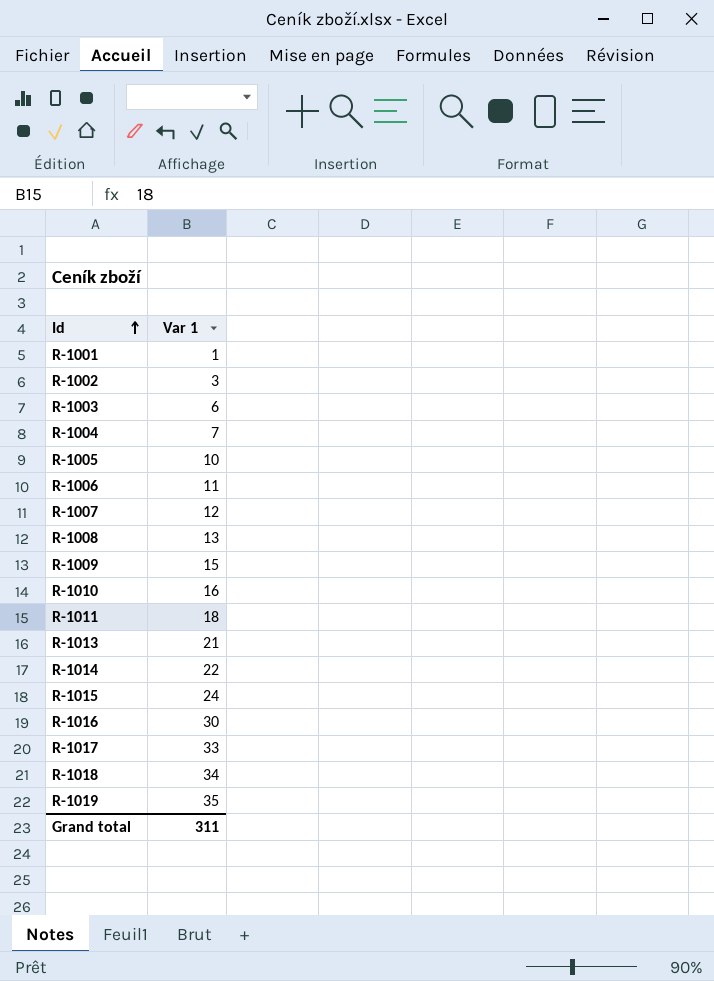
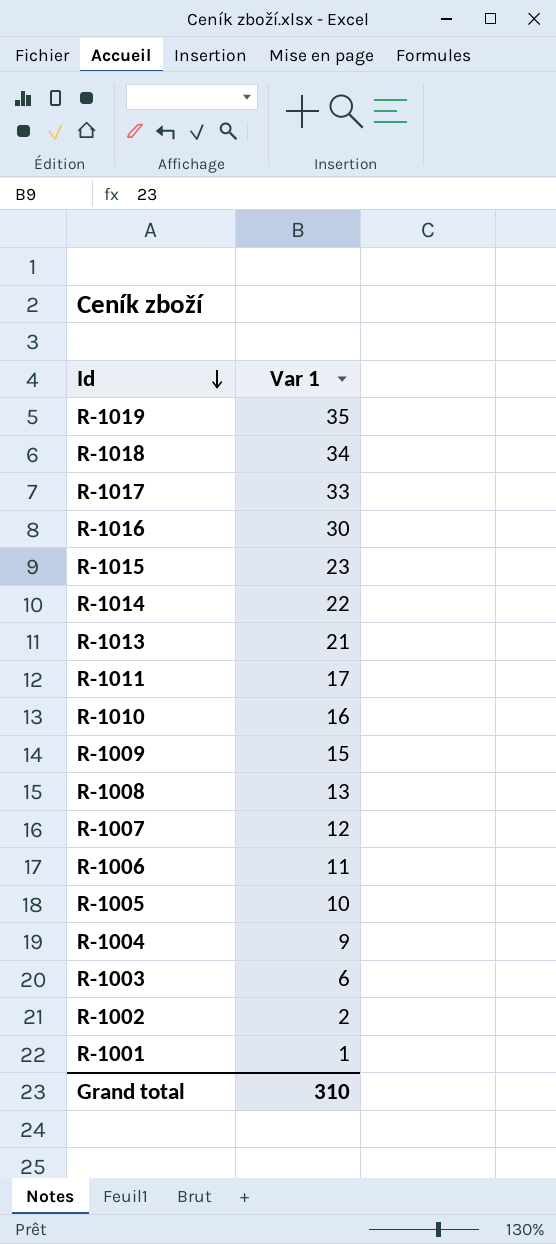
row order: Id ascending -> Id descending
R-1015 | Var 1: 24 -> 23
R-1011 | Var 1: 18 -> 17
R-1004 | Var 1: 7 -> 9
R-1002 | Var 1: 3 -> 2
Grand total | Var 1: 311 -> 310

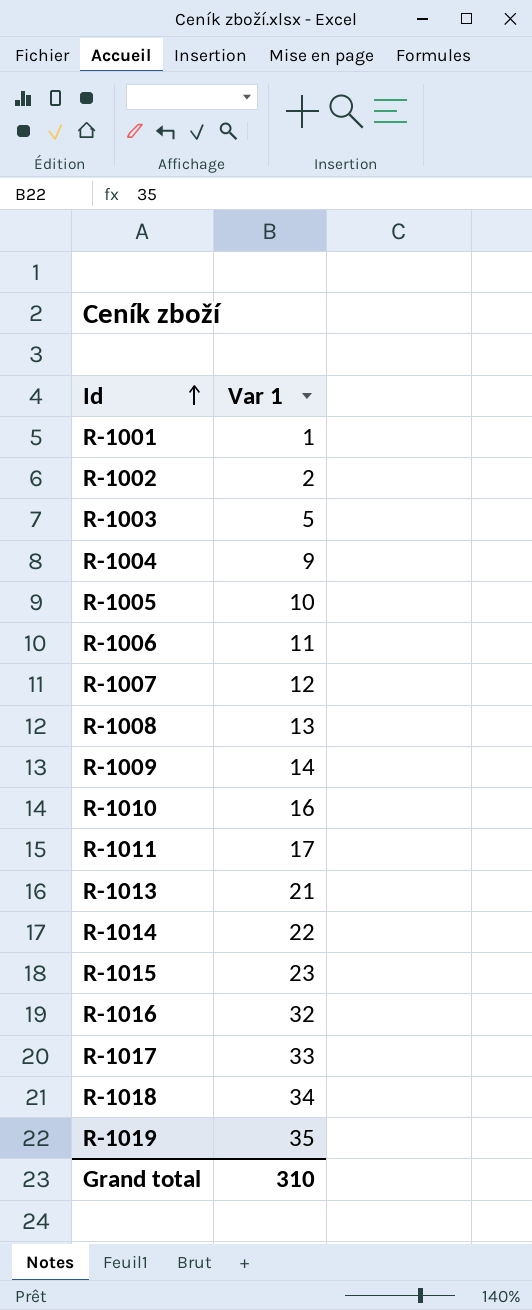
row order: Id descending -> Id ascending
R-1003 | Var 1: 6 -> 5
R-1009 | Var 1: 15 -> 14
R-1016 | Var 1: 30 -> 32

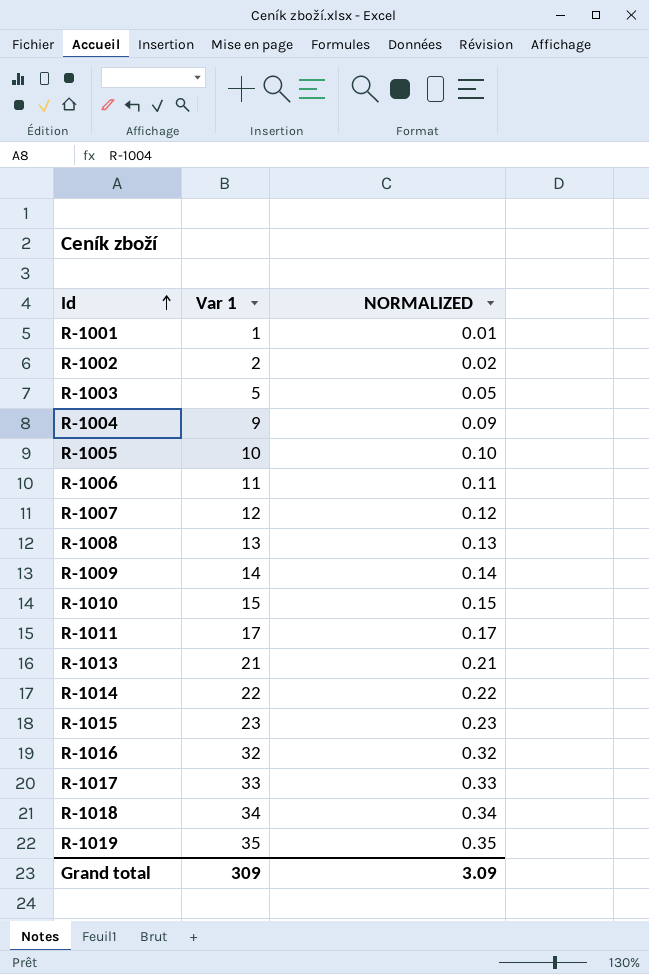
column NORMALIZED | formula: none -> [Var 1] * 0.01
R-1010 | Var 1: 16 -> 15
Grand total | Var 1: 310 -> 309

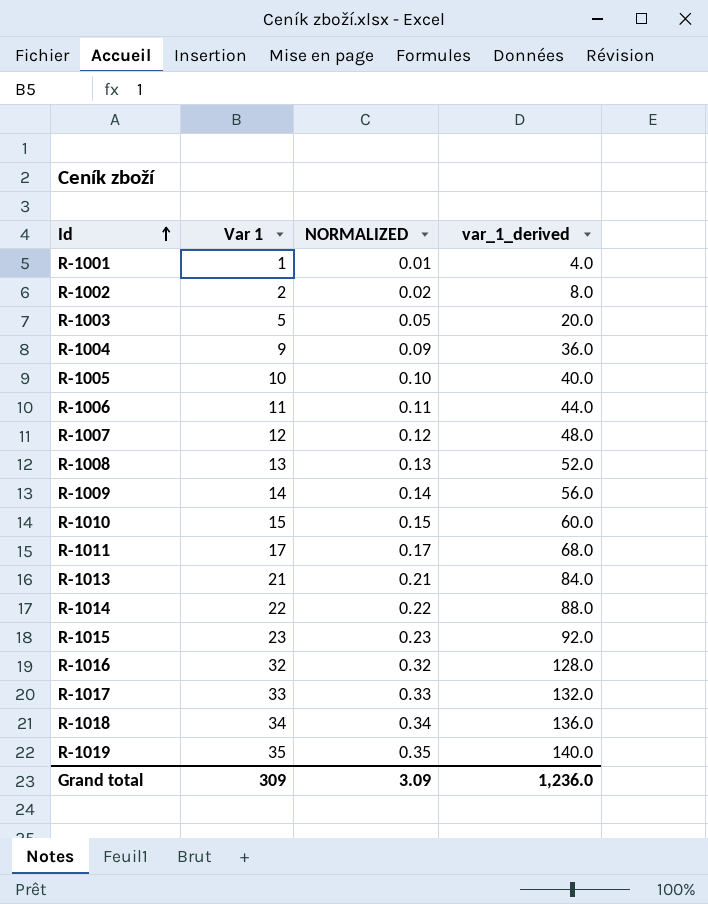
column var_1_derived | formula: none -> [Var 1] * 4

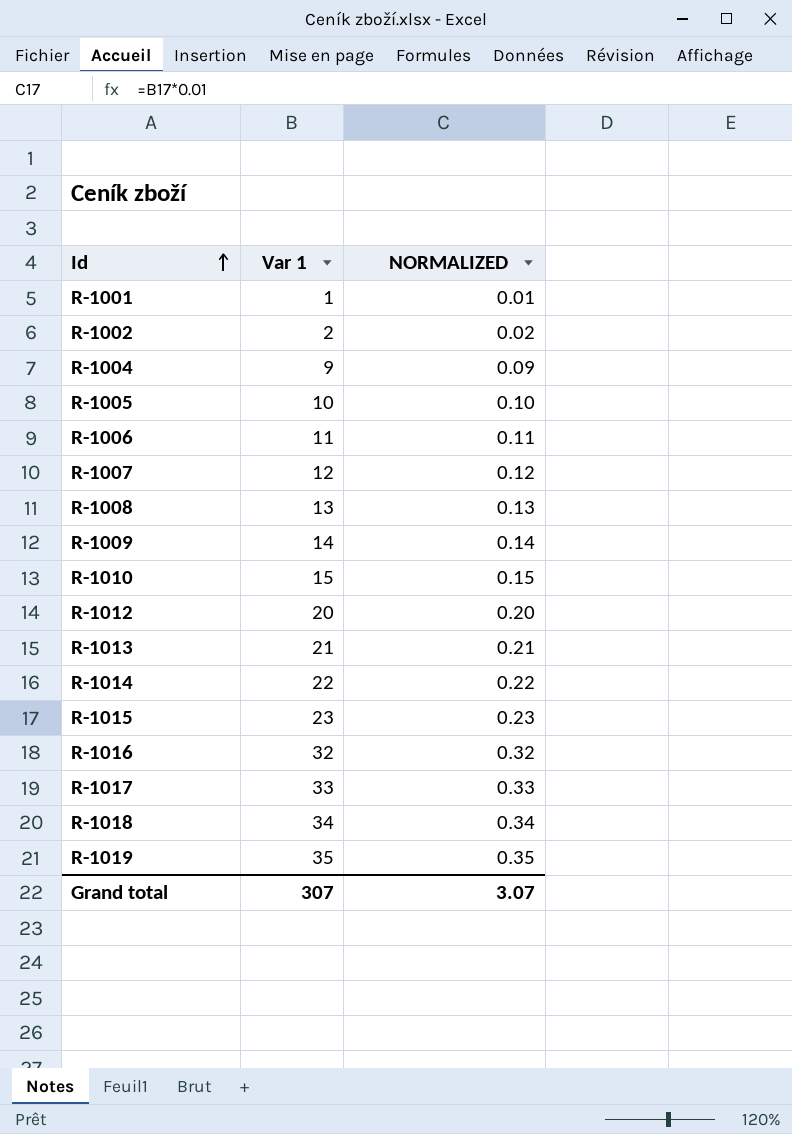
column var_1_derived | formula: [Var 1] * 4 -> none
row R-1003: 5 | 0.05 | 20.0 -> none
row R-1011: 17 | 0.17 | 68.0 -> none
row R-1012: none -> 20 | 0.20
Grand total | Var 1: 309 -> 307
Grand total | NORMALIZED: 3.09 -> 3.07

